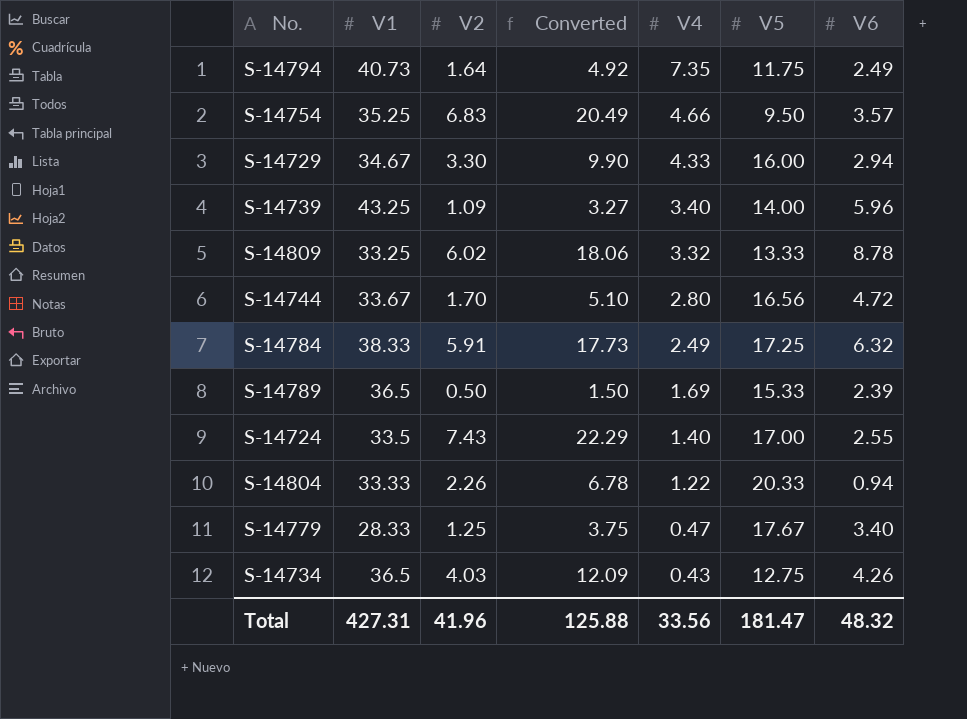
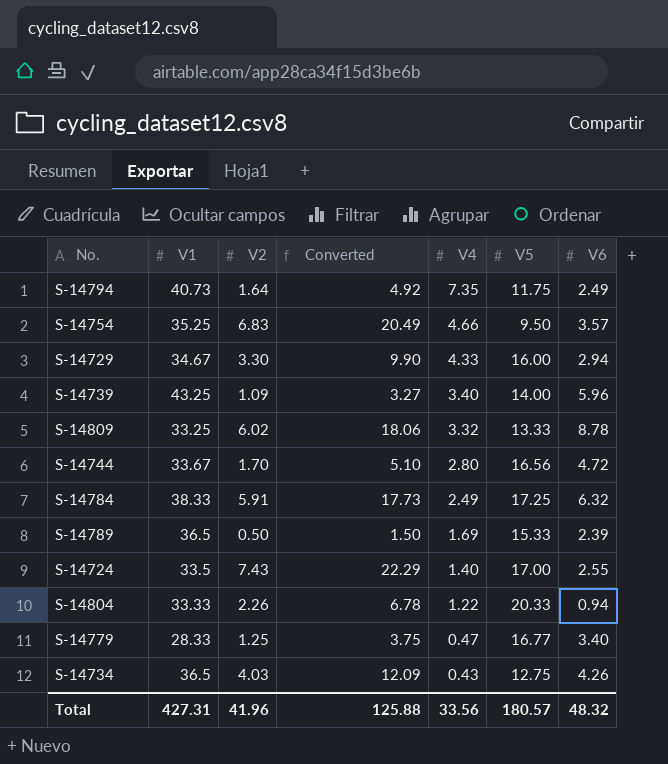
S-14779 | V5: 17.67 -> 16.77
Total | V5: 181.47 -> 180.57

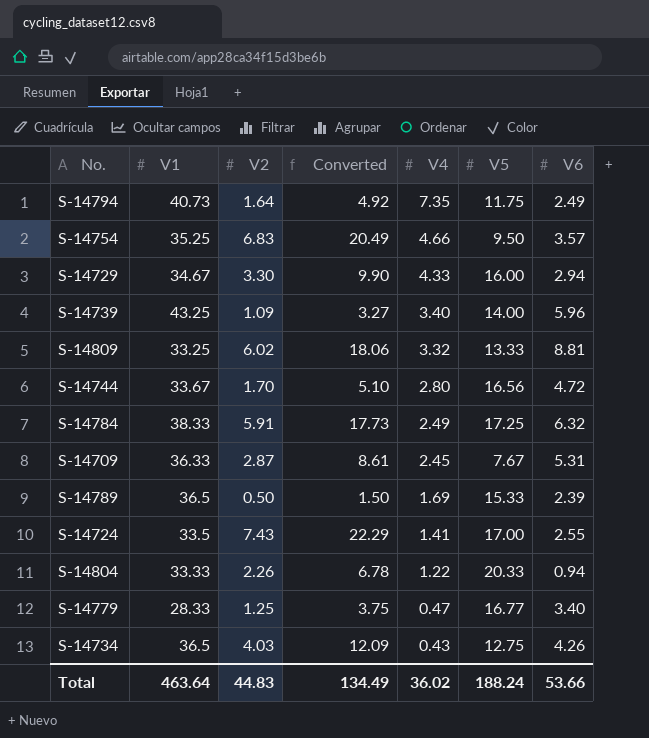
S-14809 | V6: 8.78 -> 8.81
row S-14709: none -> 36.33 | 2.87 | 8.61 | 2.45 | 7.67 | 5.31
S-14724 | V4: 1.40 -> 1.41
Total | V1: 427.31 -> 463.64
Total | V2: 41.96 -> 44.83
Total | Converted: 125.88 -> 134.49
Total | V4: 33.56 -> 36.02
Total | V5: 180.57 -> 188.24
Total | V6: 48.32 -> 53.66

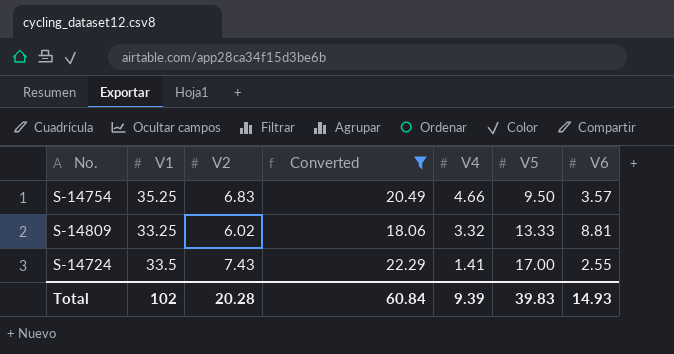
filter: none -> Converted >= 18.06
Total | V1: 463.64 -> 102
Total | V2: 44.83 -> 20.28
Total | Converted: 134.49 -> 60.84
Total | V4: 36.02 -> 9.39
Total | V5: 188.24 -> 39.83
Total | V6: 53.66 -> 14.93

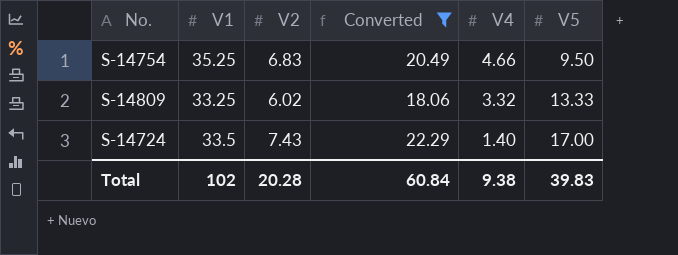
column V6 | position: 7 -> none
S-14724 | V4: 1.41 -> 1.40
Total | V4: 9.39 -> 9.38

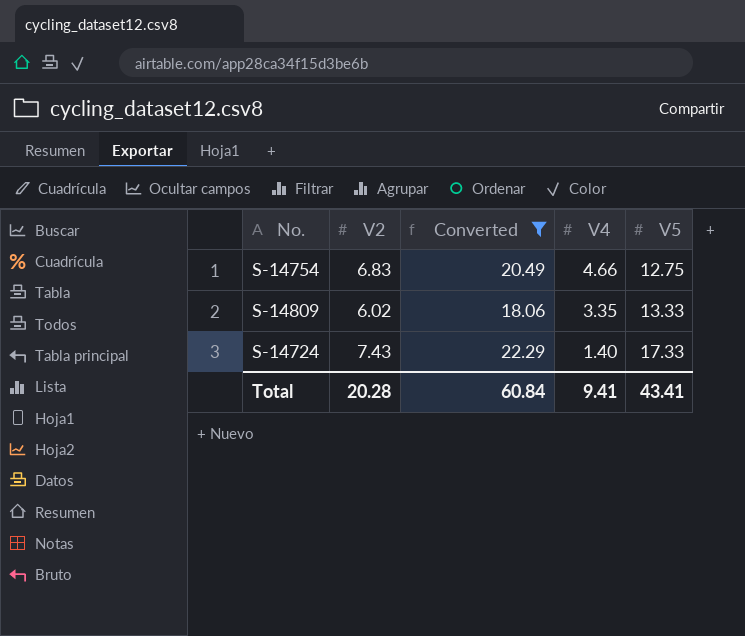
column V1 | position: 2 -> none
S-14754 | V5: 9.50 -> 12.75
S-14809 | V4: 3.32 -> 3.35
S-14724 | V5: 17.00 -> 17.33
Total | V4: 9.38 -> 9.41
Total | V5: 39.83 -> 43.41

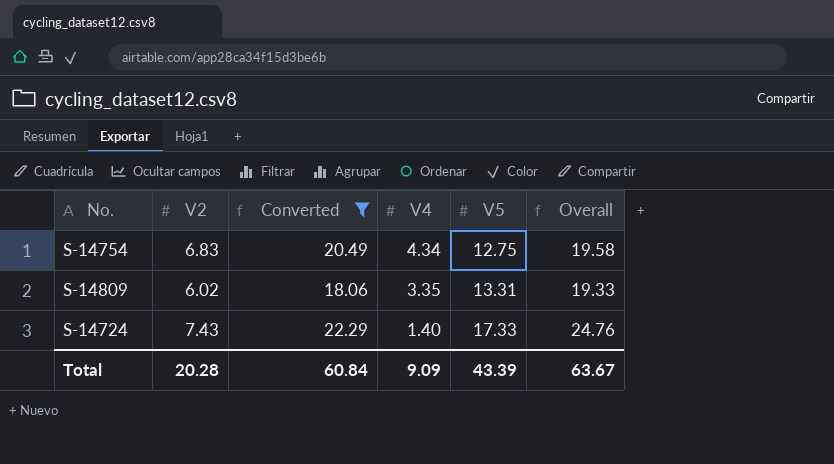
column Overall | formula: none -> [V2] + [V5]
S-14754 | V4: 4.66 -> 4.34
S-14809 | V5: 13.33 -> 13.31
Total | V4: 9.41 -> 9.09
Total | V5: 43.41 -> 43.39

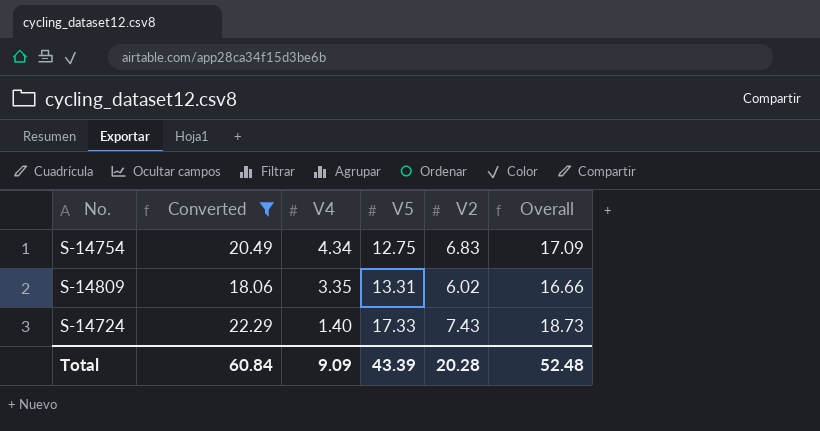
column V2 | position: 2 -> 5
column Overall | formula: [V2] + [V5] -> [V4] + [V5]
Total | Overall: 63.67 -> 52.48

